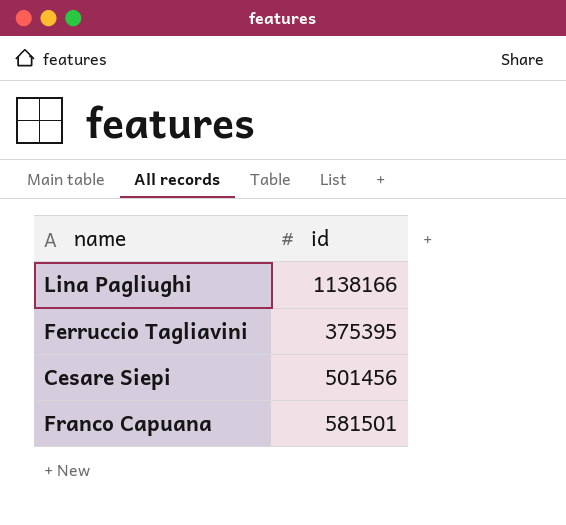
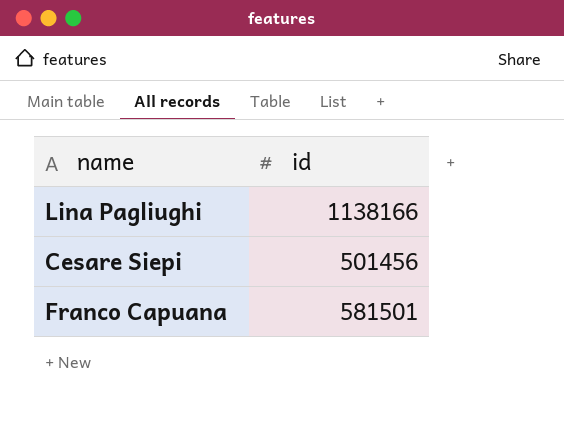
row Ferruccio Tagliavini: 375395 -> none

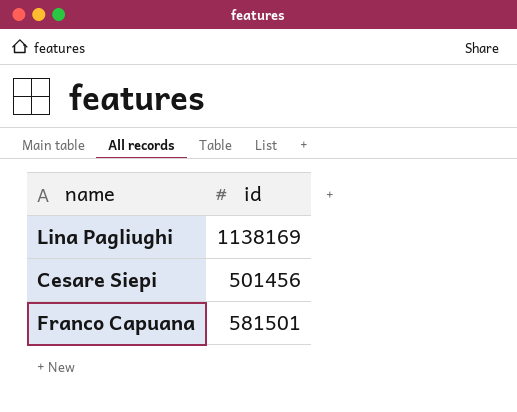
Lina Pagliughi | id: 1138166 -> 1138169

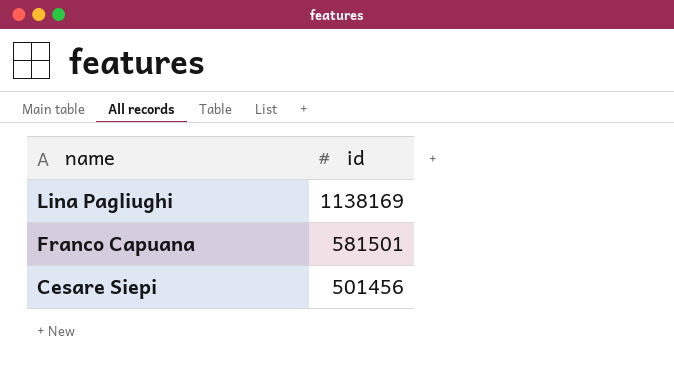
row order: none -> name descending

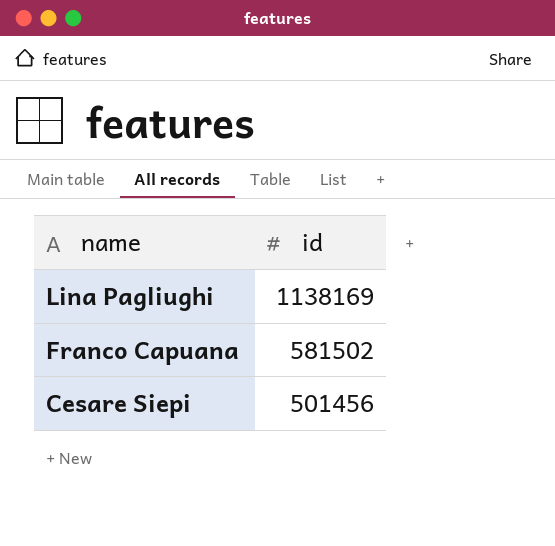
Franco Capuana | id: 581501 -> 581502

